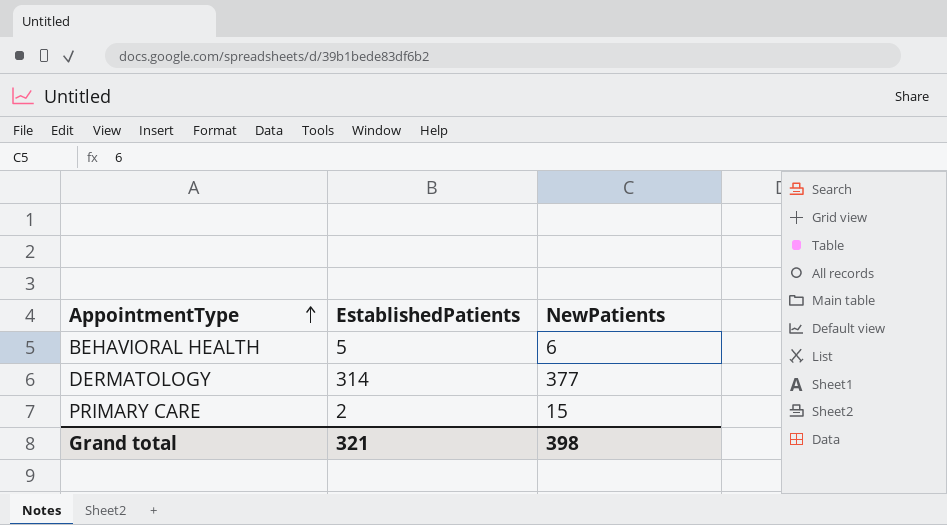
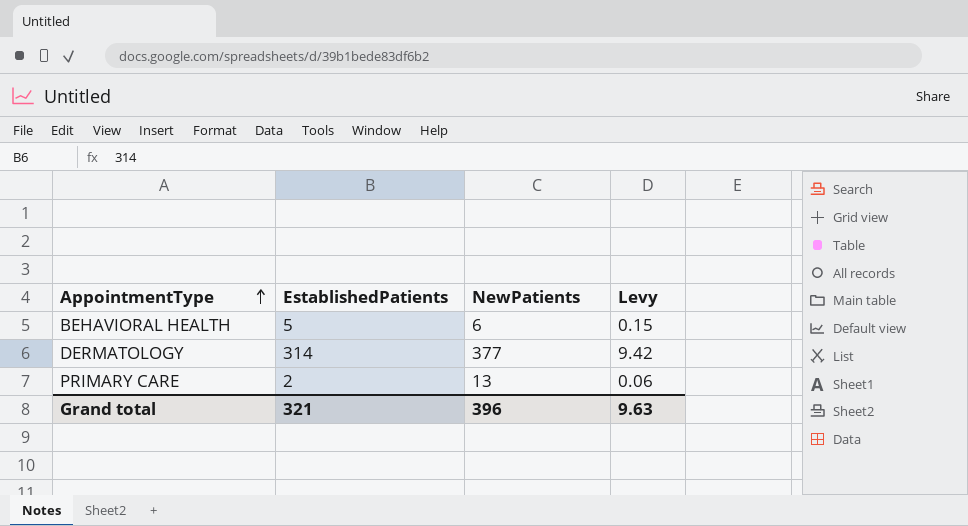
column Levy | formula: none -> [EstablishedPatients] * 0.03
PRIMARY CARE | NewPatients: 15 -> 13
Grand total | NewPatients: 398 -> 396

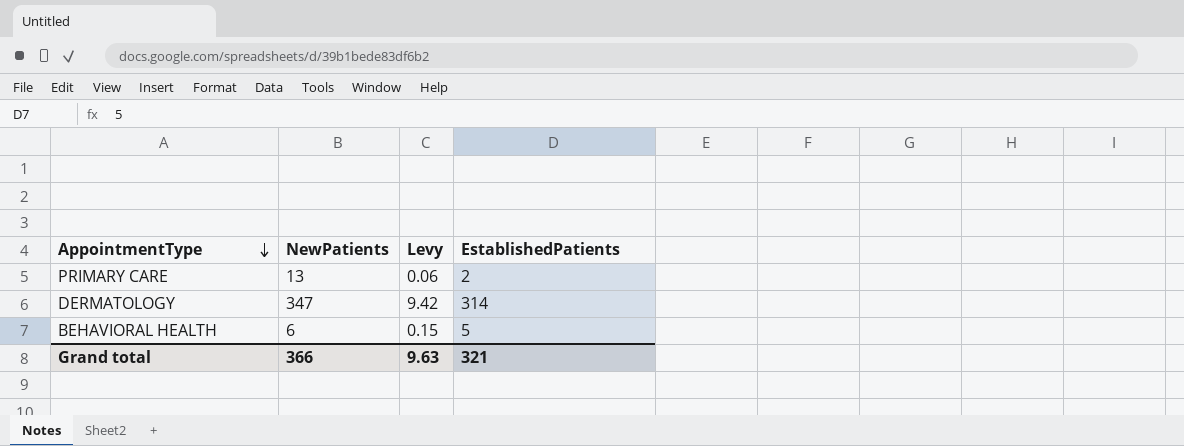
row order: AppointmentType ascending -> AppointmentType descending
column EstablishedPatients | position: 2 -> 4
DERMATOLOGY | NewPatients: 377 -> 347
Grand total | NewPatients: 396 -> 366

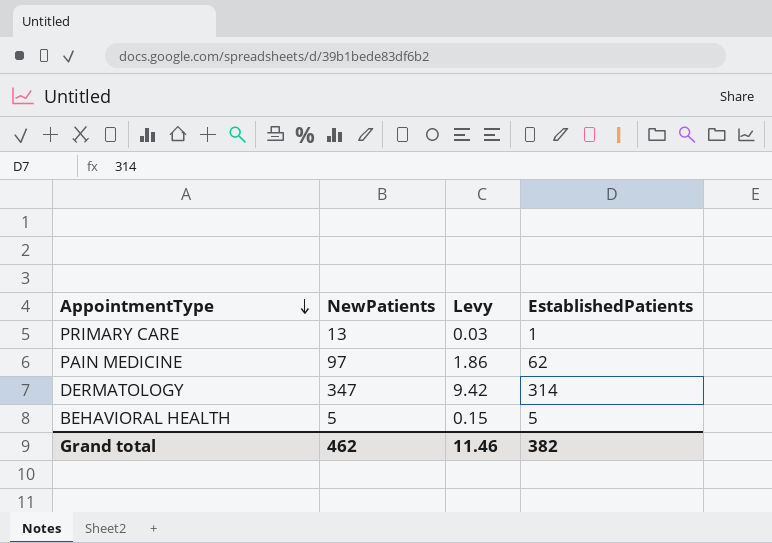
PRIMARY CARE | Levy: 0.06 -> 0.03
PRIMARY CARE | EstablishedPatients: 2 -> 1
row PAIN MEDICINE: none -> 97 | 1.86 | 62
BEHAVIORAL HEALTH | NewPatients: 6 -> 5
Grand total | NewPatients: 366 -> 462
Grand total | Levy: 9.63 -> 11.46
Grand total | EstablishedPatients: 321 -> 382

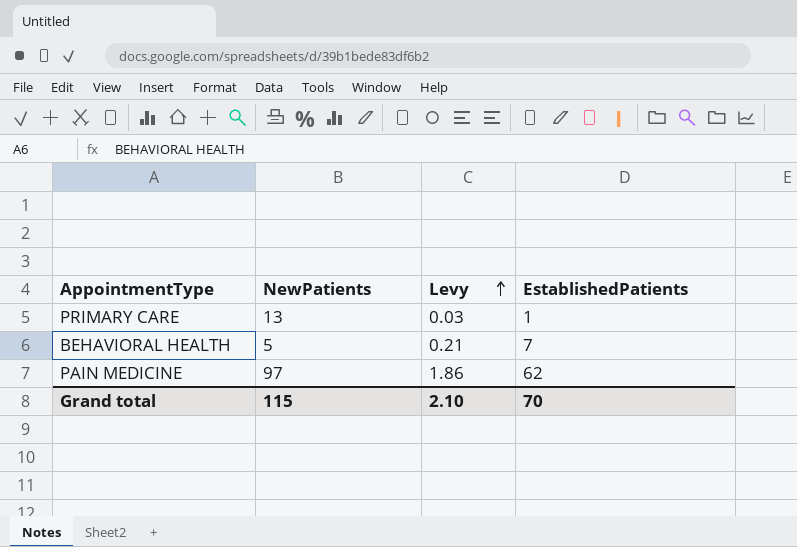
row order: AppointmentType descending -> Levy ascending
row DERMATOLOGY: 347 | 9.42 | 314 -> none
BEHAVIORAL HEALTH | Levy: 0.15 -> 0.21
BEHAVIORAL HEALTH | EstablishedPatients: 5 -> 7
Grand total | NewPatients: 462 -> 115
Grand total | Levy: 11.46 -> 2.10
Grand total | EstablishedPatients: 382 -> 70

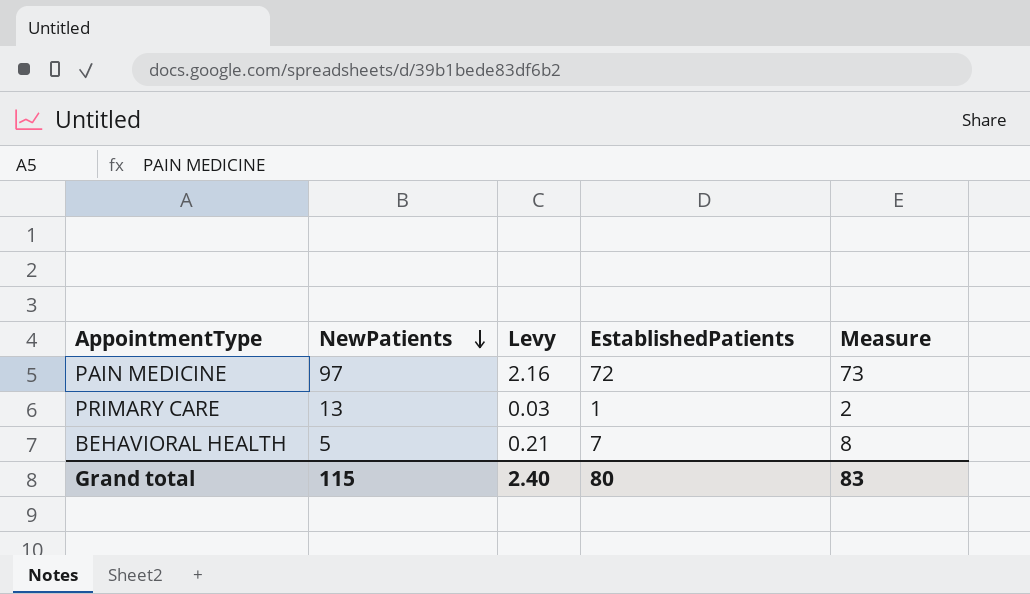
row order: Levy ascending -> NewPatients descending
column Measure | formula: none -> [EstablishedPatients] + 1
PAIN MEDICINE | Levy: 1.86 -> 2.16
PAIN MEDICINE | EstablishedPatients: 62 -> 72
Grand total | Levy: 2.10 -> 2.40
Grand total | EstablishedPatients: 70 -> 80

